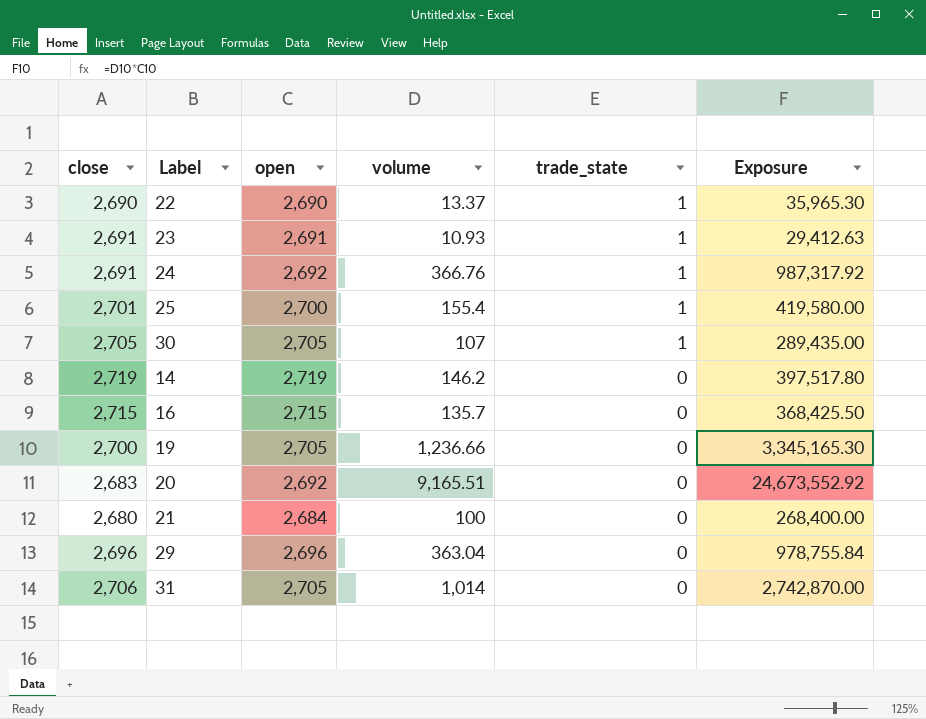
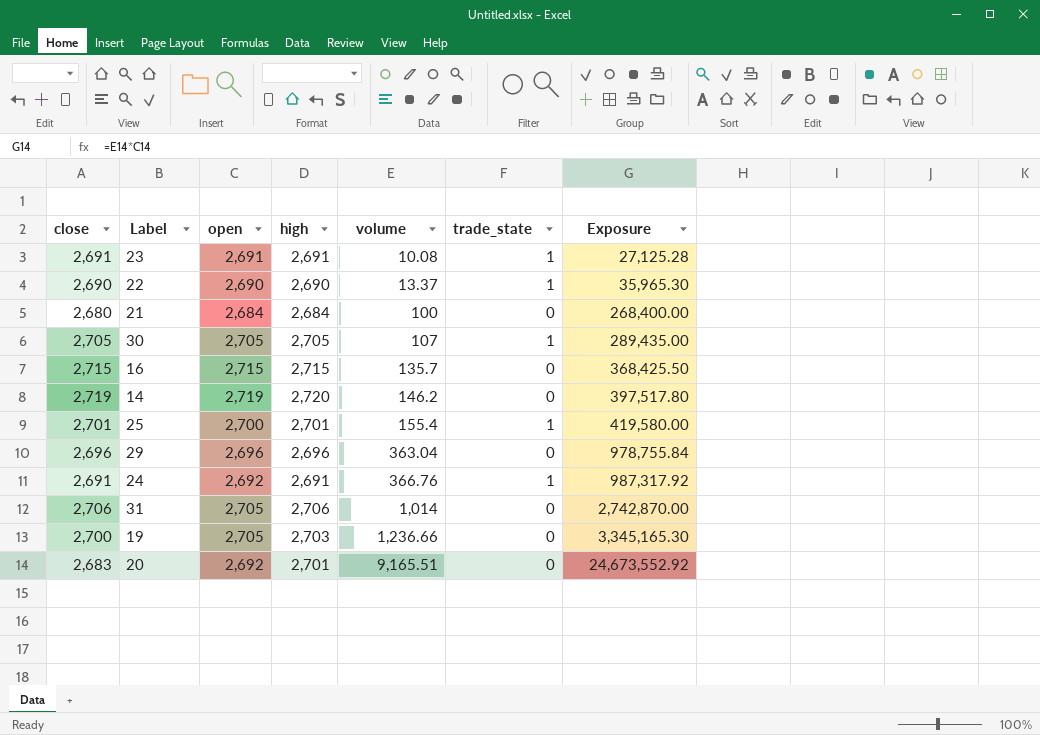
row order: trade_state descending -> volume ascending
column high | position: none -> 4
23 | volume: 10.93 -> 10.08
23 | Exposure: 29,412.63 -> 27,125.28

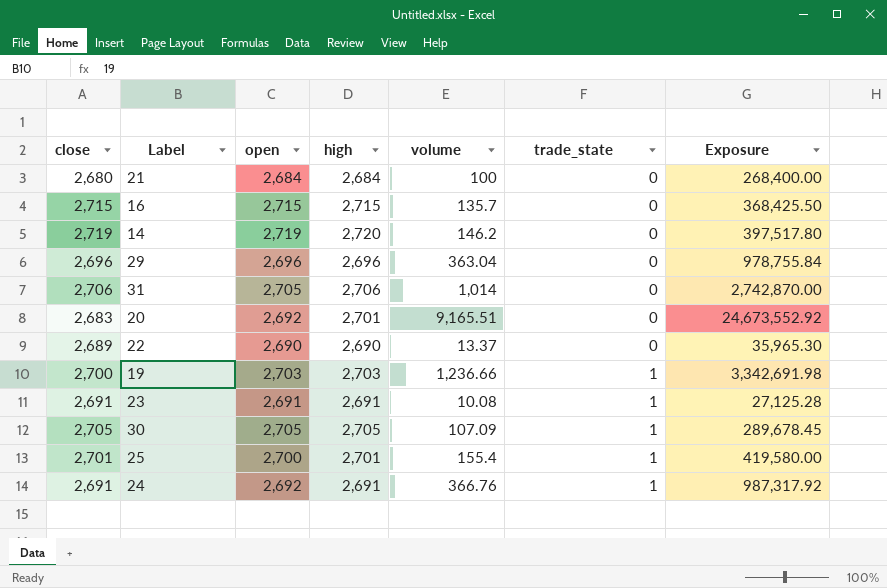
row order: volume ascending -> trade_state ascending
22 | close: 2,690 -> 2,689
22 | trade_state: 1 -> 0
19 | open: 2,705 -> 2,703
19 | trade_state: 0 -> 1
19 | Exposure: 3,345,165.30 -> 3,342,691.98
30 | volume: 107 -> 107.09
30 | Exposure: 289,435.00 -> 289,678.45

